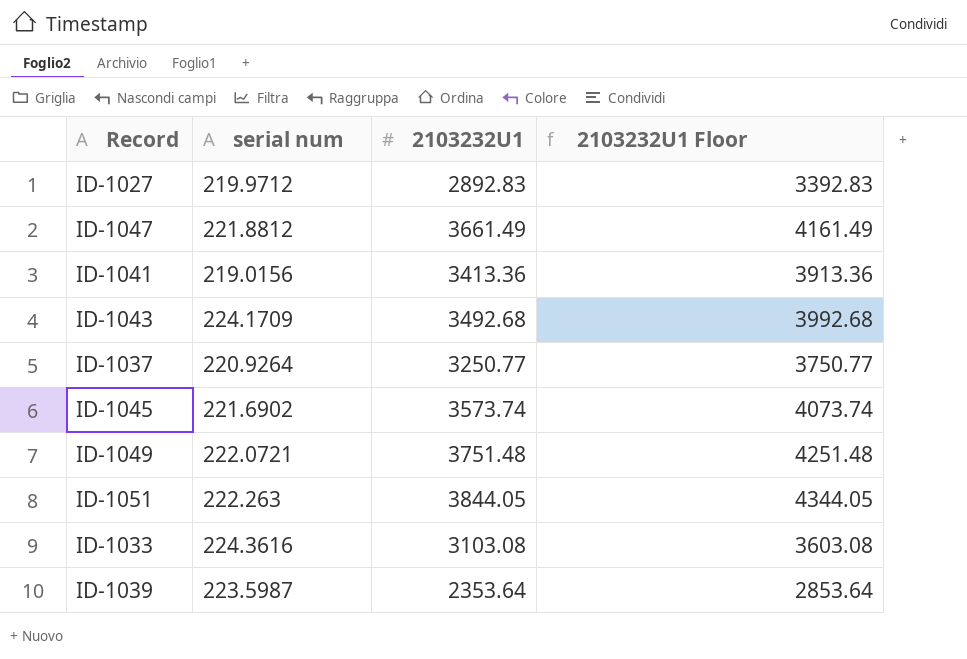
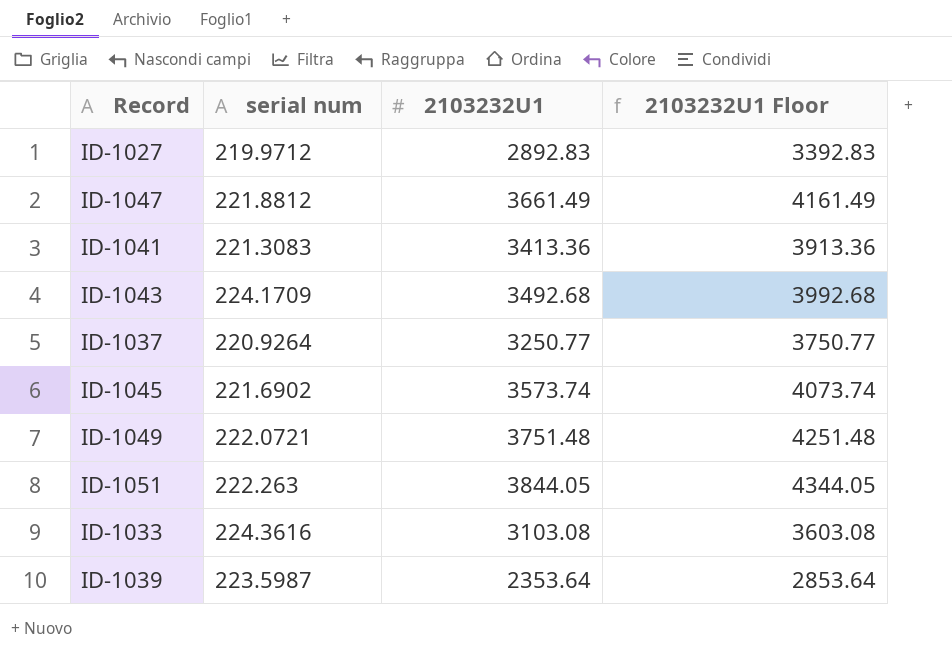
ID-1041 | serial num: 219.0156 -> 221.3083

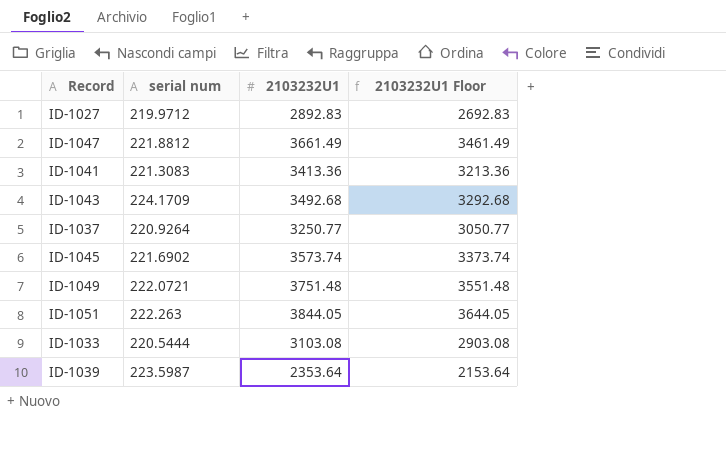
column 2103232U1 Floor | formula: [2103232U1] + 500 -> [2103232U1] - 200
ID-1033 | serial num: 224.3616 -> 220.5444

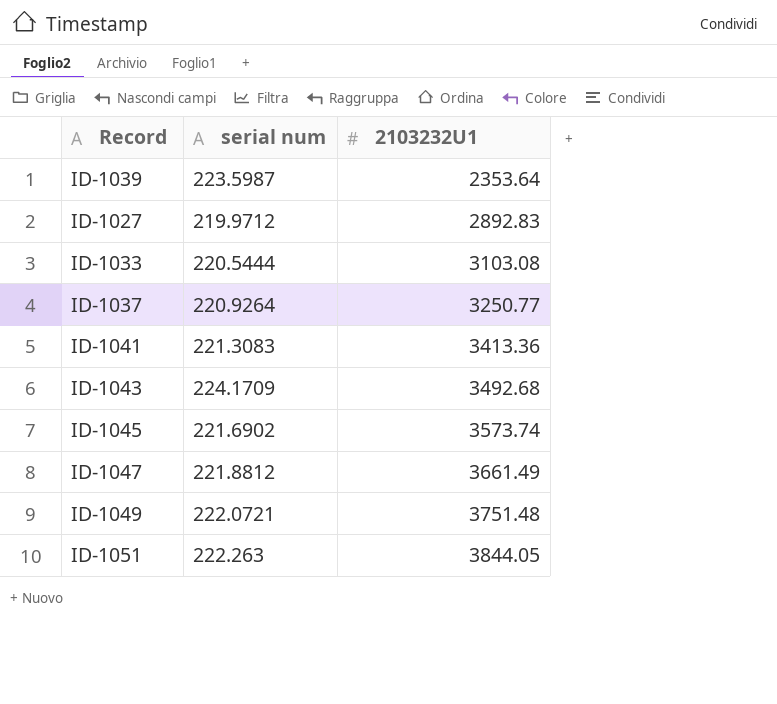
row order: none -> 2103232U1 ascending
column 2103232U1 Floor | formula: [2103232U1] - 200 -> none

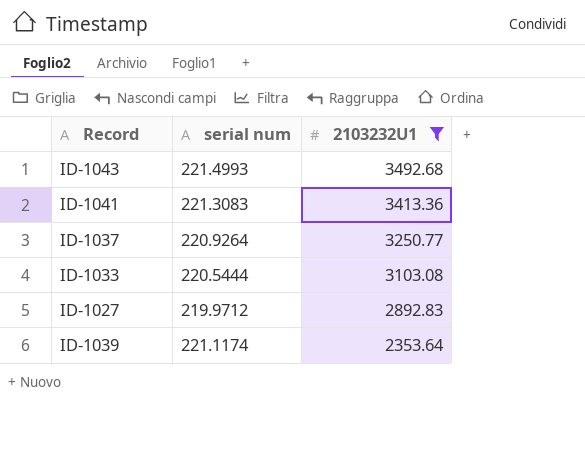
filter: none -> 2103232U1 <= 3492.68
row order: 2103232U1 ascending -> 2103232U1 descending
ID-1043 | serial num: 224.1709 -> 221.4993
ID-1039 | serial num: 223.5987 -> 221.1174

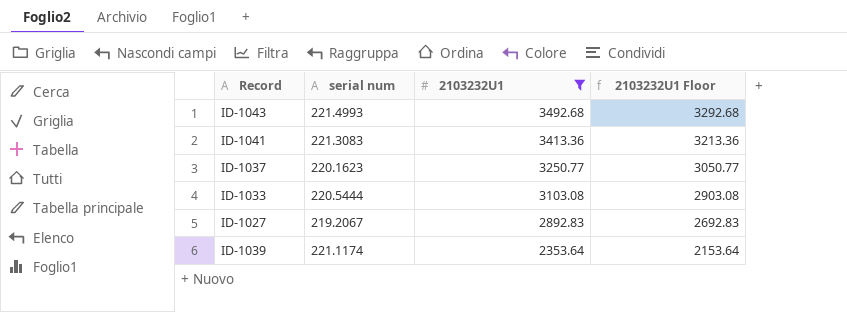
column 2103232U1 Floor | formula: none -> [2103232U1] - 200
ID-1037 | serial num: 220.9264 -> 220.1623
ID-1027 | serial num: 219.9712 -> 219.2067

